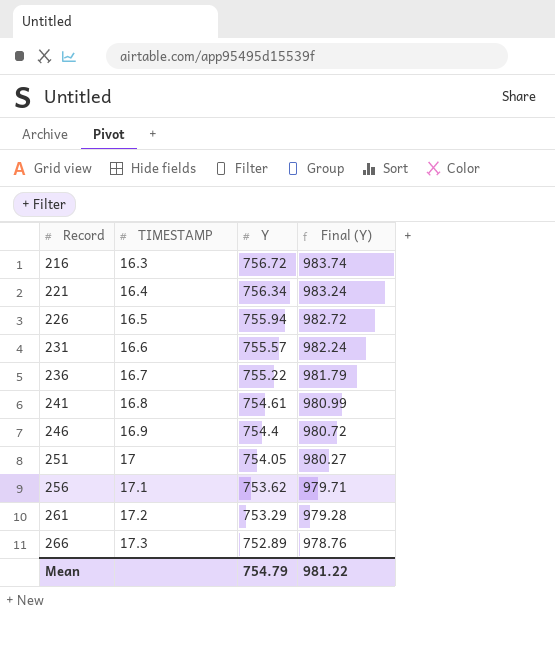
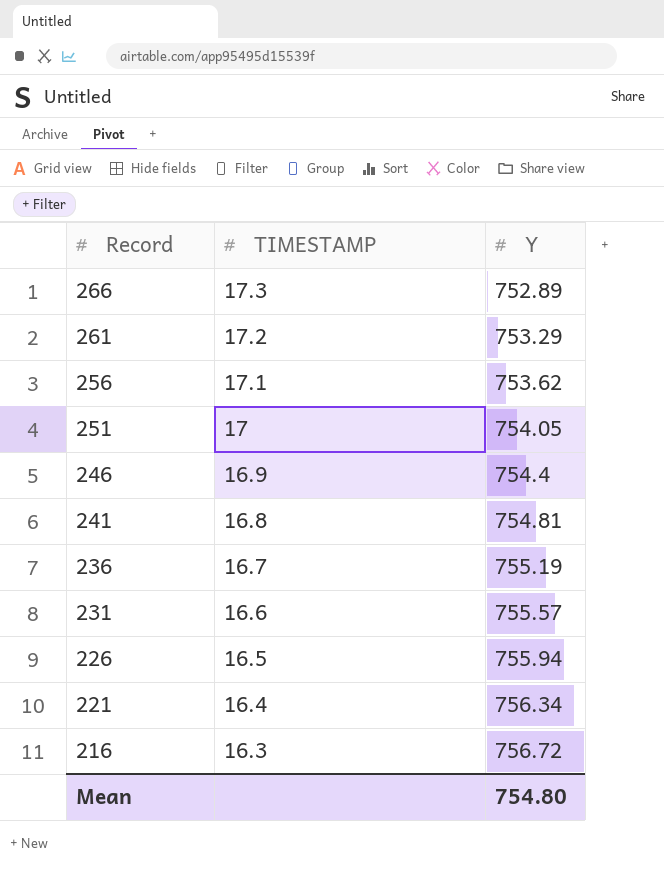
row order: Record ascending -> Record descending
column Final (Y) | formula: [Y] * 1.3 -> none
241 | Y: 754.61 -> 754.81
236 | Y: 755.22 -> 755.19
Mean | Y: 754.79 -> 754.80

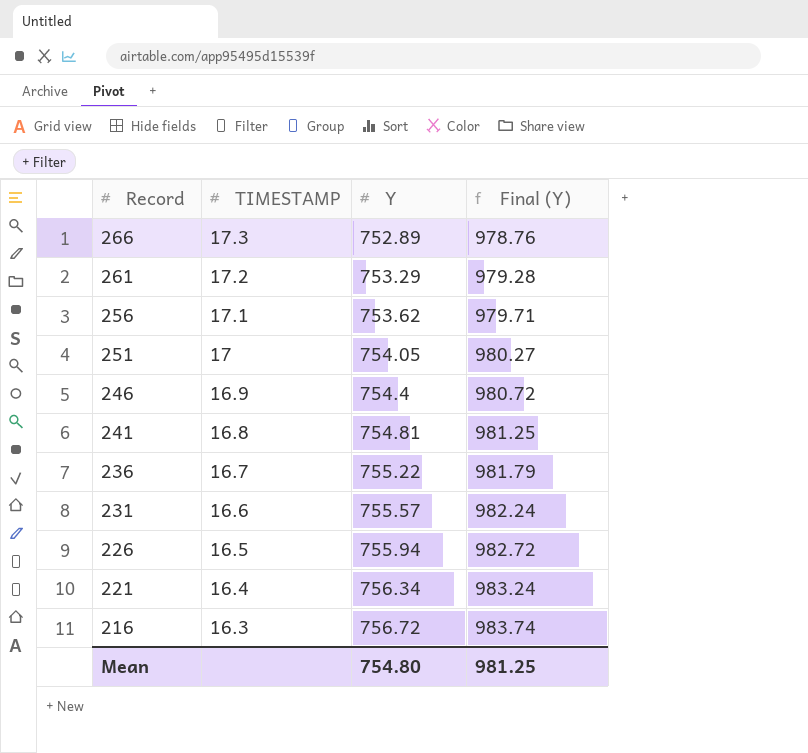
column Final (Y) | formula: none -> [Y] * 1.3
236 | Y: 755.19 -> 755.22

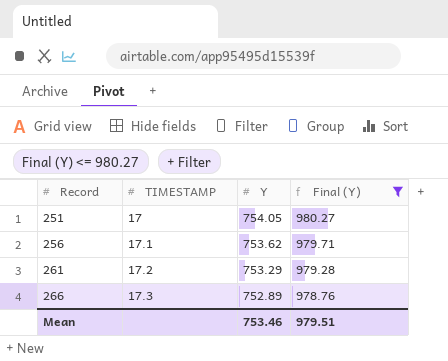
filter: none -> Final (Y) <= 980.27
row order: Record descending -> Record ascending
Mean | Y: 754.80 -> 753.46
Mean | Final (Y): 981.25 -> 979.51

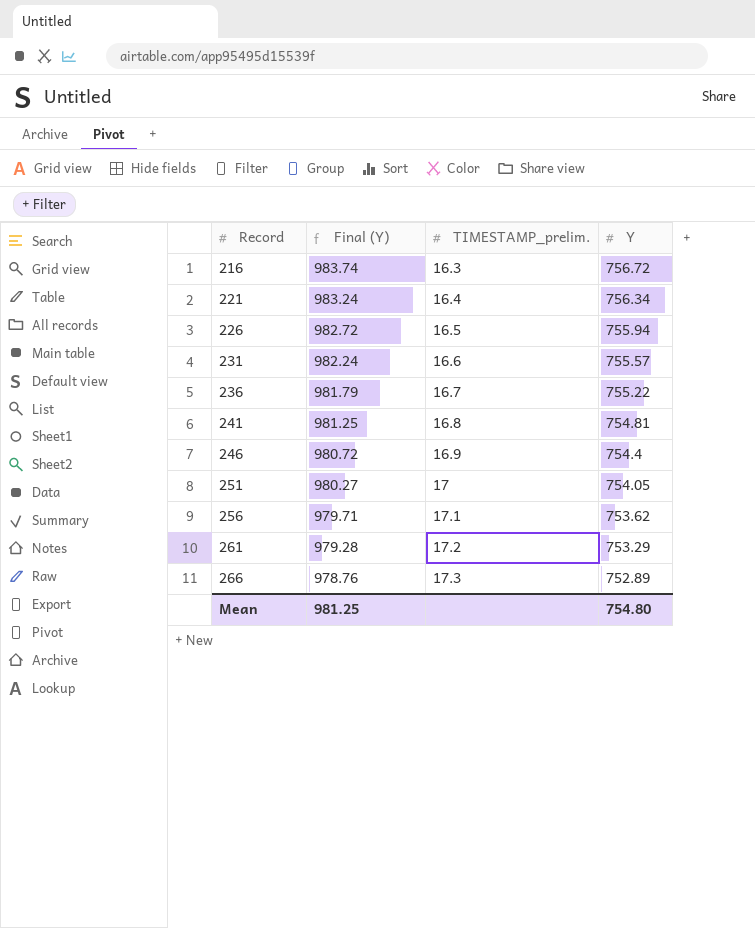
filter: Final (Y) <= 980.27 -> none
column Final (Y) | position: 4 -> 2
column name: TIMESTAMP -> TIMESTAMP_prelim.
Mean | Final (Y): 979.51 -> 981.25
Mean | Y: 753.46 -> 754.80

